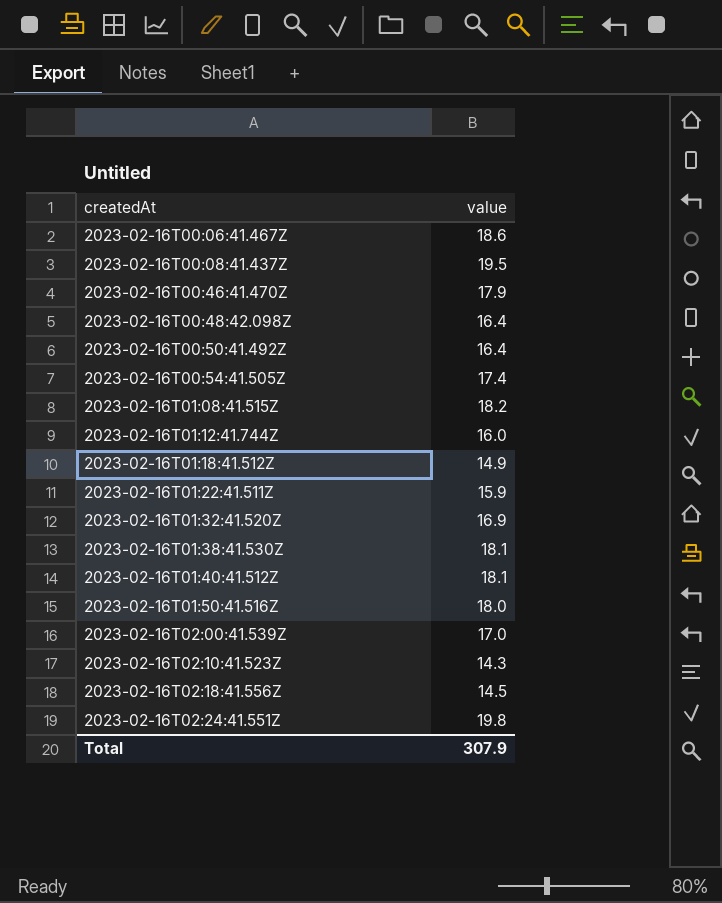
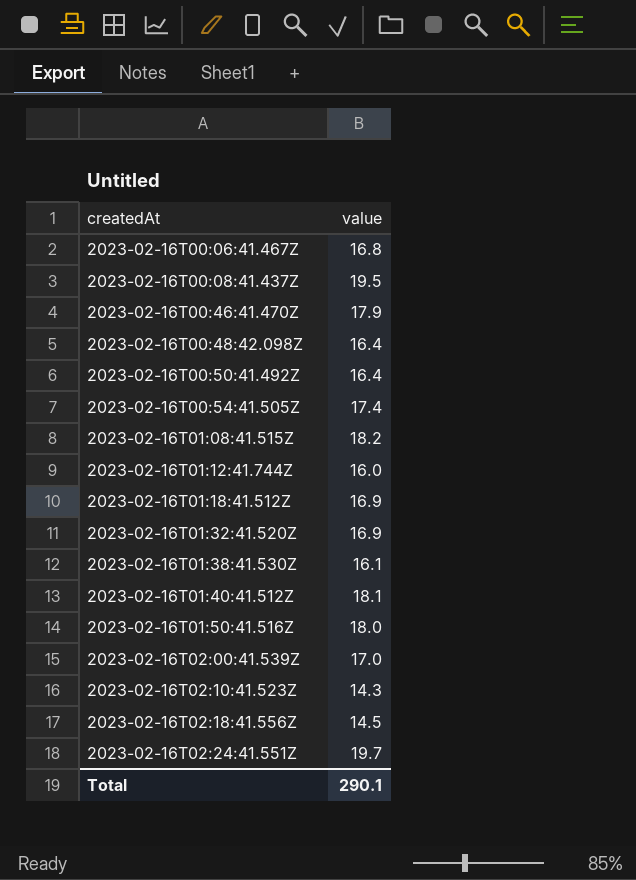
row 2023-02-16T01:22:41.511Z: 15.9 -> none
2023-02-16T00:06:41.467Z | value: 18.6 -> 16.8
2023-02-16T01:18:41.512Z | value: 14.9 -> 16.9
2023-02-16T01:38:41.530Z | value: 18.1 -> 16.1
2023-02-16T02:24:41.551Z | value: 19.8 -> 19.7
Total | value: 307.9 -> 290.1

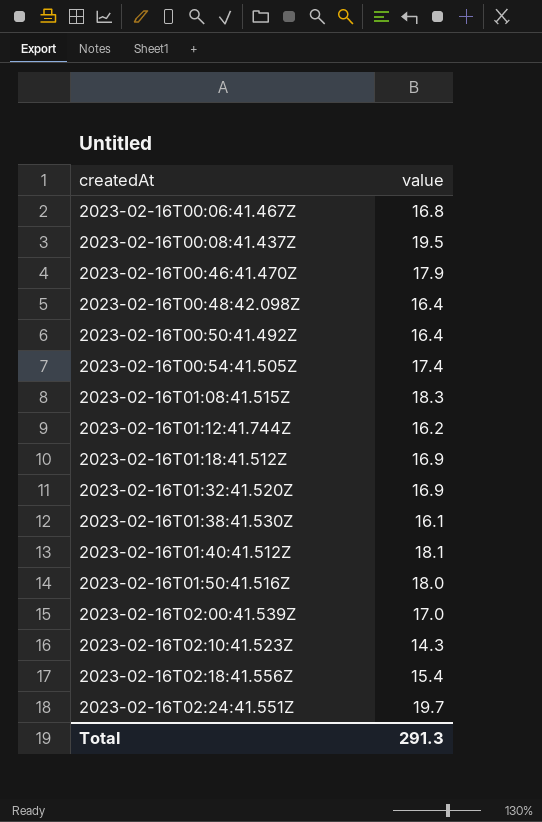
2023-02-16T01:08:41.515Z | value: 18.2 -> 18.3
2023-02-16T01:12:41.744Z | value: 16.0 -> 16.2
2023-02-16T02:18:41.556Z | value: 14.5 -> 15.4
Total | value: 290.1 -> 291.3

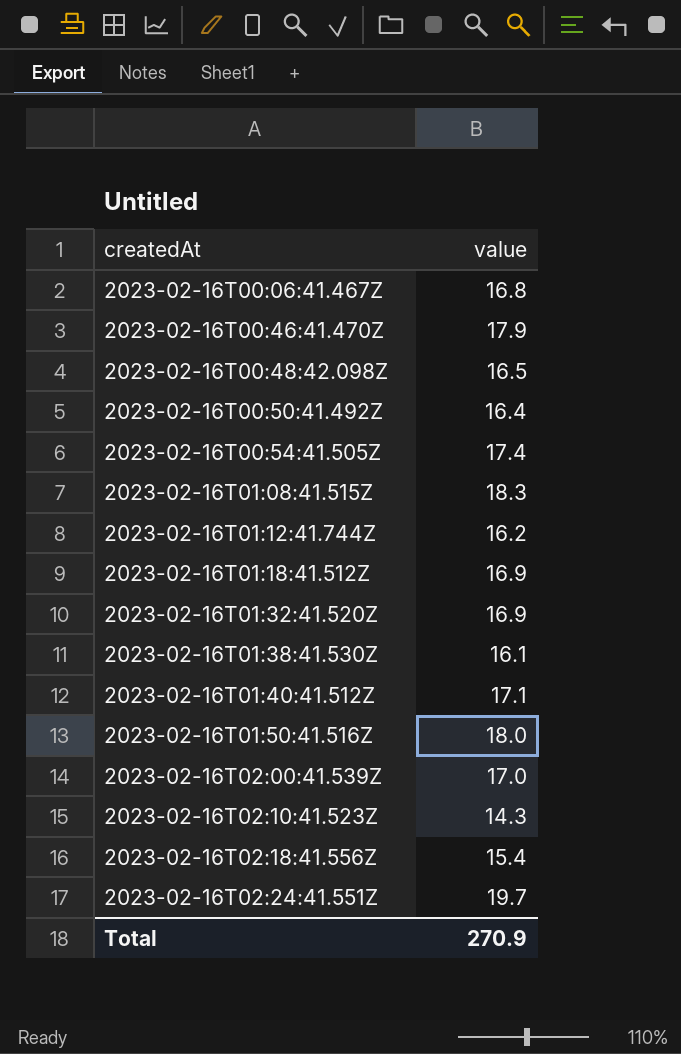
row 2023-02-16T00:08:41.437Z: 19.5 -> none
2023-02-16T00:48:42.098Z | value: 16.4 -> 16.5
2023-02-16T01:40:41.512Z | value: 18.1 -> 17.1
Total | value: 291.3 -> 270.9

